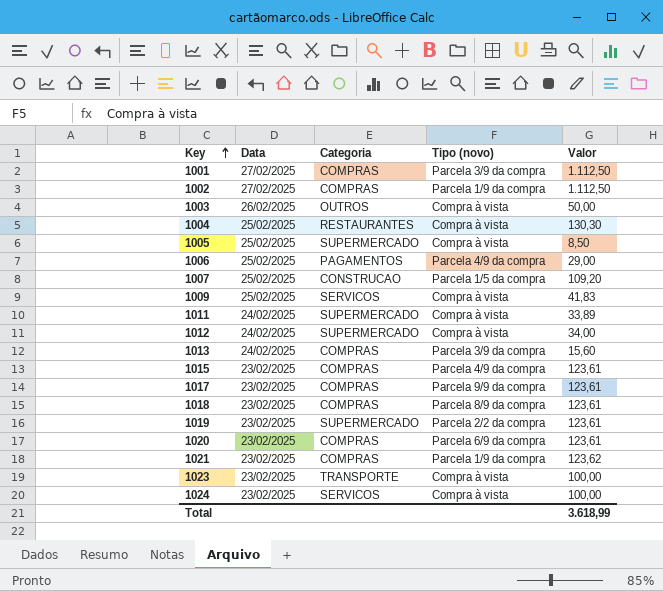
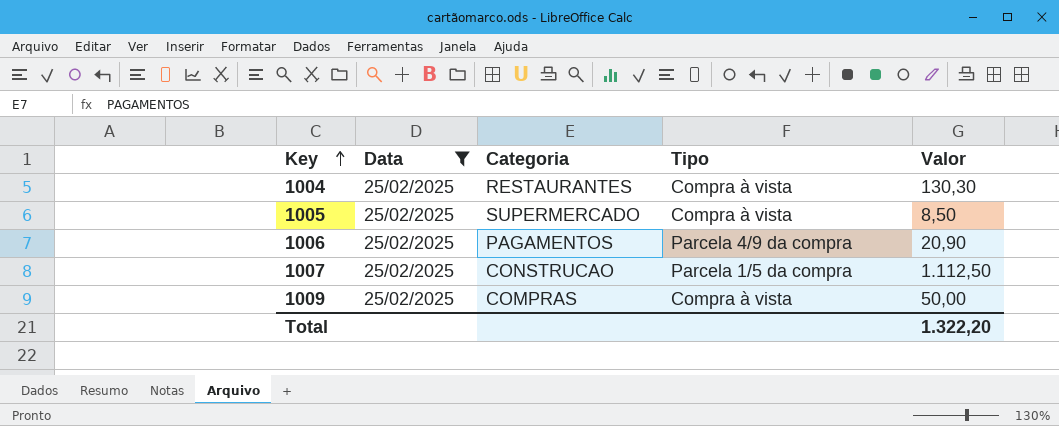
filter: none -> Data = 25/02/2025
column name: Tipo (novo) -> Tipo
1006 | Valor: 29,00 -> 20,90
1007 | Valor: 109,20 -> 1.112,50
1009 | Categoria: SERVICOS -> COMPRAS
1009 | Valor: 41,83 -> 50,00
Total | Valor: 3.618,99 -> 1.322,20

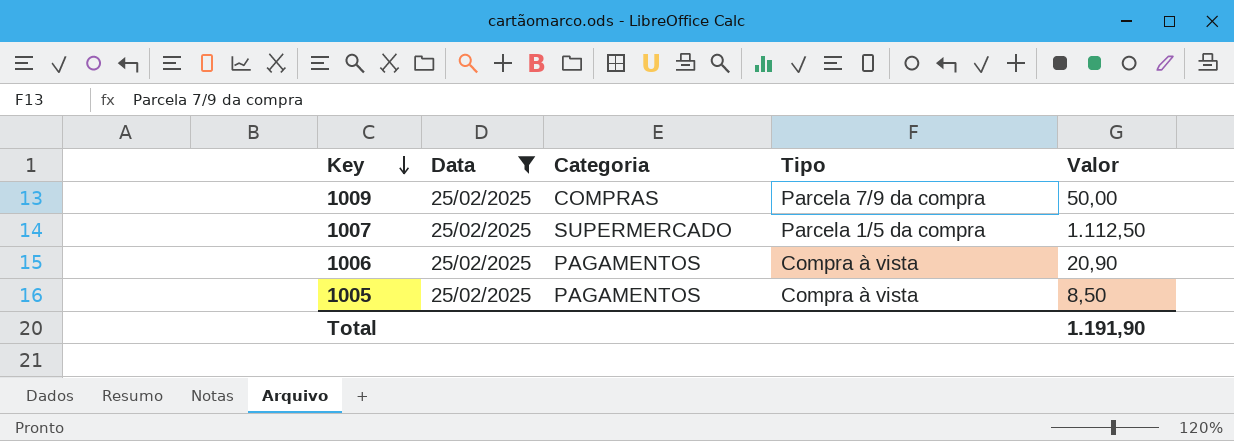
row order: Key ascending -> Key descending
row 1004: 25/02/2025 | RESTAURANTES | Compra à vista | 130,30 -> none
1009 | Tipo: Compra à vista -> Parcela 7/9 da compra
1007 | Categoria: CONSTRUCAO -> SUPERMERCADO
1006 | Tipo: Parcela 4/9 da compra -> Compra à vista
1005 | Categoria: SUPERMERCADO -> PAGAMENTOS
Total | Valor: 1.322,20 -> 1.191,90

